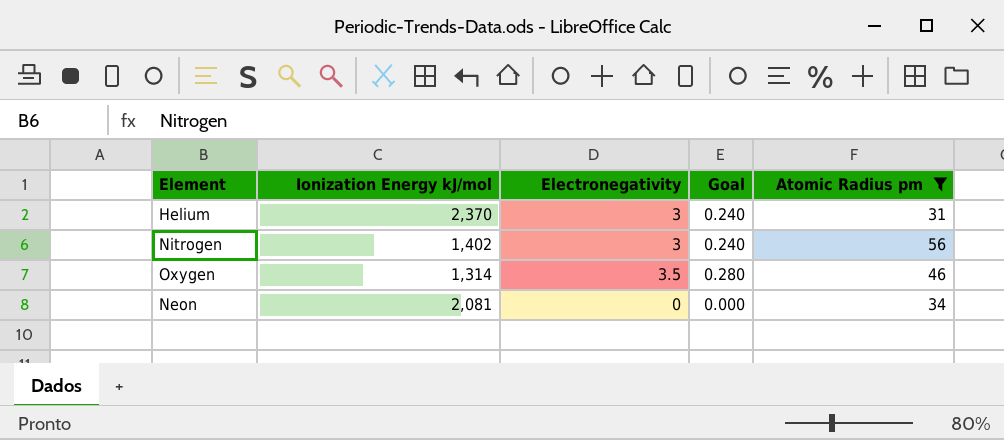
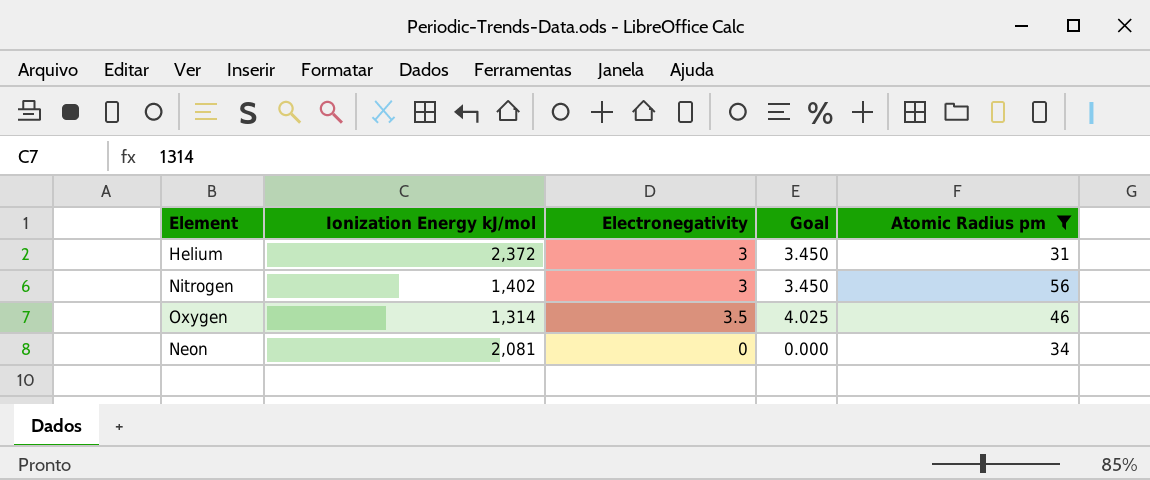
column Goal | formula: [Electronegativity] * 0.08 -> [Electronegativity] * 1.15
Helium | Ionization Energy kJ/mol: 2,370 -> 2,372

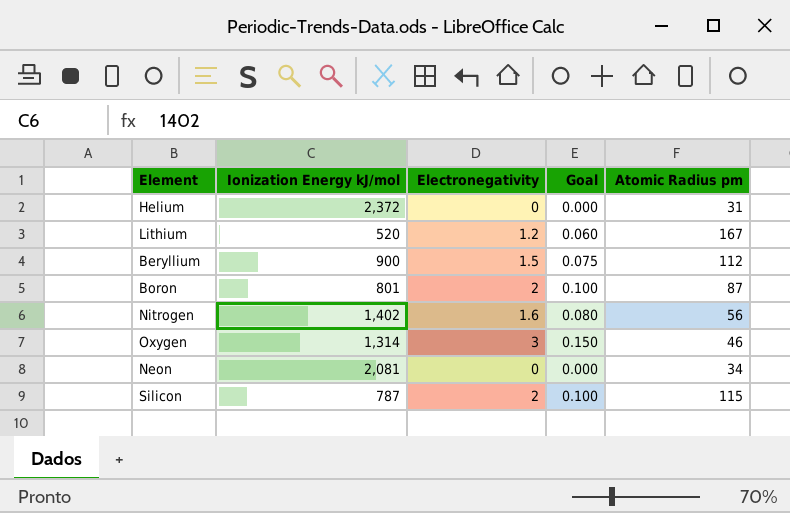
filter: Atomic Radius pm <= 56 -> none
column Goal | formula: [Electronegativity] * 1.15 -> [Electronegativity] * 0.05
Helium | Electronegativity: 3 -> 0
Nitrogen | Electronegativity: 3 -> 1.6
Oxygen | Electronegativity: 3.5 -> 3

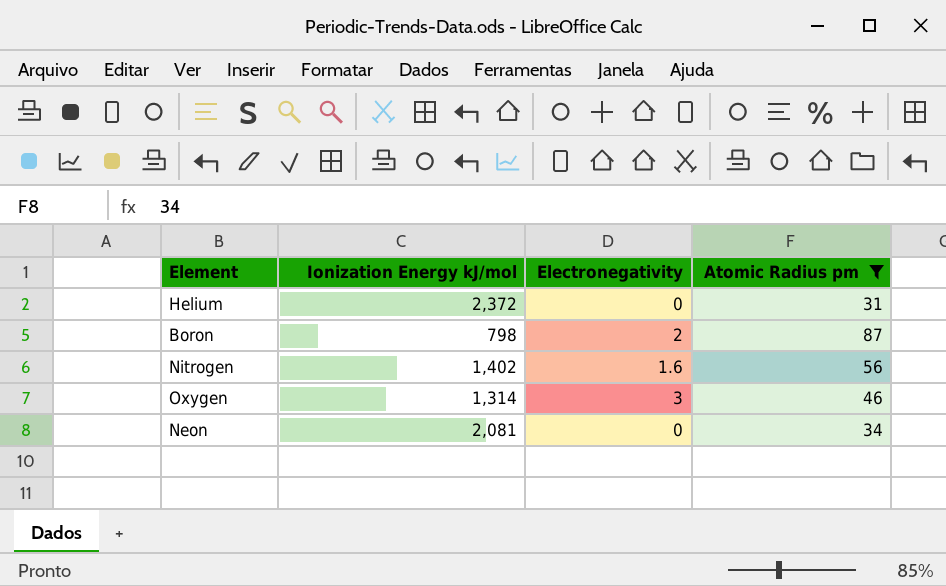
filter: none -> Atomic Radius pm <= 87
column Goal | formula: [Electronegativity] * 0.05 -> none
Boron | Ionization Energy kJ/mol: 801 -> 798

